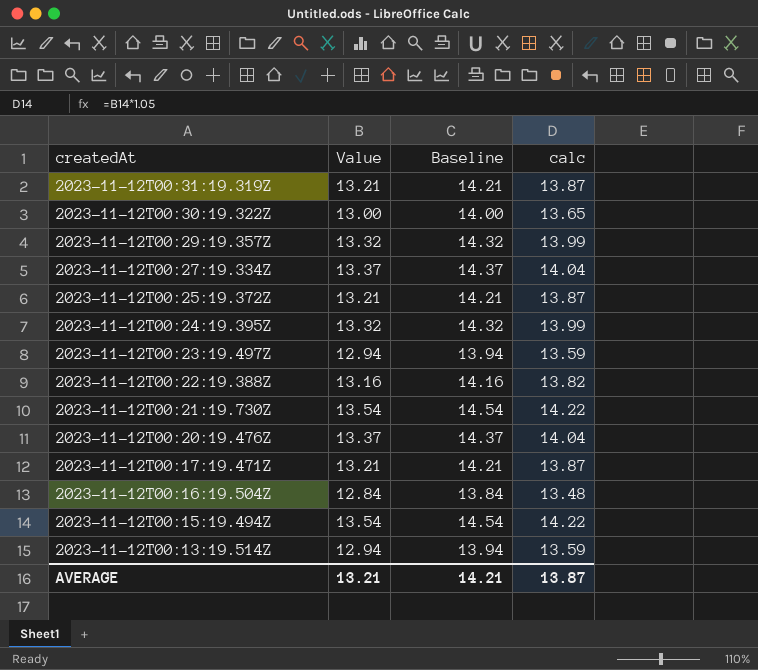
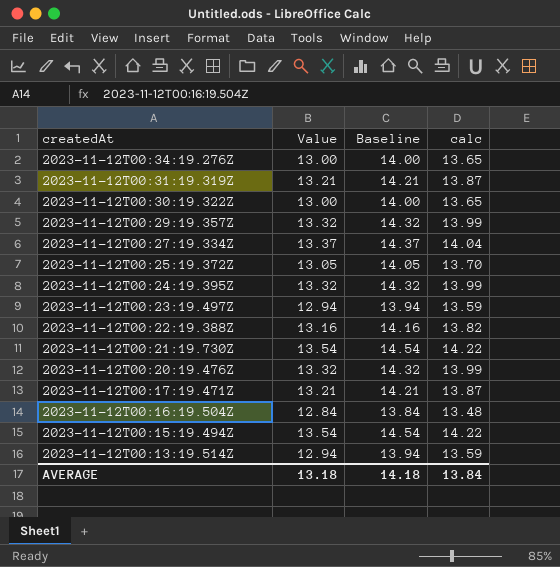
row 2023-11-12T00:34:19.276Z: none -> 13.00 | 14.00 | 13.65
2023-11-12T00:25:19.372Z | Value: 13.21 -> 13.05
2023-11-12T00:25:19.372Z | Baseline: 14.21 -> 14.05
2023-11-12T00:25:19.372Z | calc: 13.87 -> 13.70
2023-11-12T00:20:19.476Z | Value: 13.37 -> 13.32
2023-11-12T00:20:19.476Z | Baseline: 14.37 -> 14.32
2023-11-12T00:20:19.476Z | calc: 14.04 -> 13.99
AVERAGE | Value: 13.21 -> 13.18
AVERAGE | Baseline: 14.21 -> 14.18
AVERAGE | calc: 13.87 -> 13.84

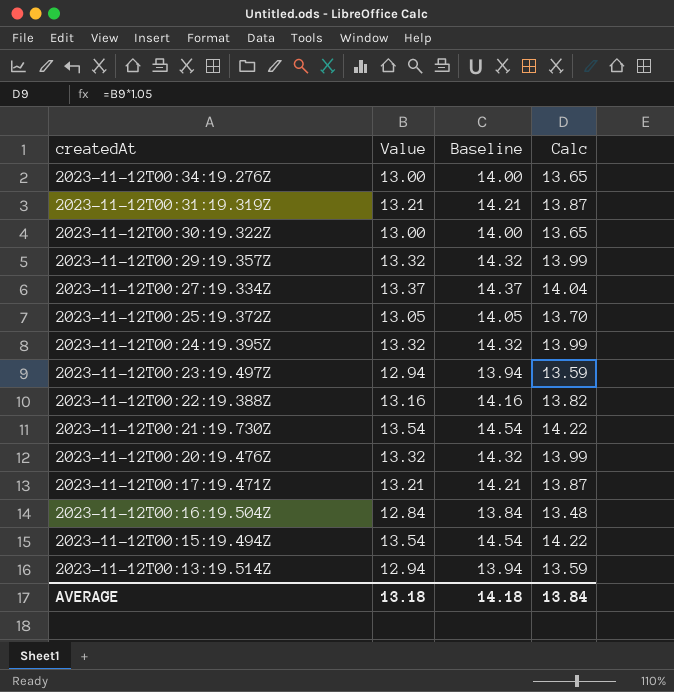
column name: calc -> Calc

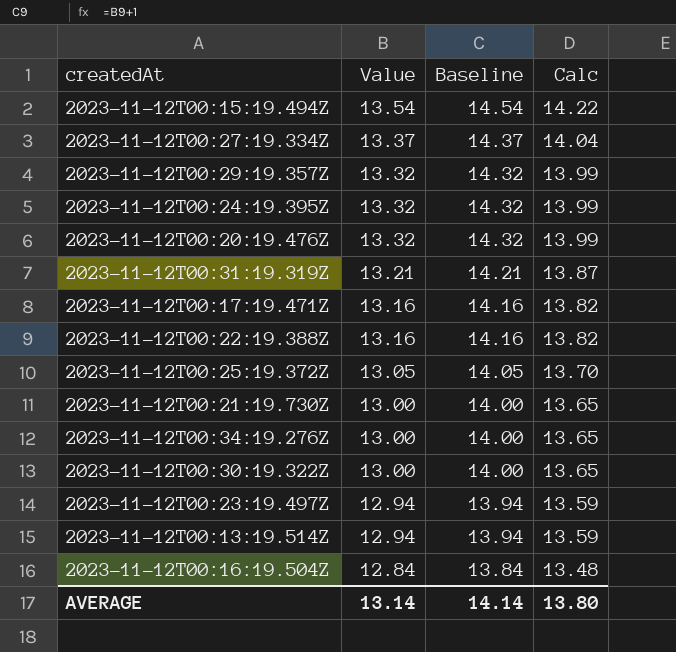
row order: createdAt descending -> Value descending
2023-11-12T00:17:19.471Z | Value: 13.21 -> 13.16
2023-11-12T00:17:19.471Z | Baseline: 14.21 -> 14.16
2023-11-12T00:17:19.471Z | Calc: 13.87 -> 13.82
2023-11-12T00:21:19.730Z | Value: 13.54 -> 13.00
2023-11-12T00:21:19.730Z | Baseline: 14.54 -> 14.00
2023-11-12T00:21:19.730Z | Calc: 14.22 -> 13.65
AVERAGE | Value: 13.18 -> 13.14
AVERAGE | Baseline: 14.18 -> 14.14
AVERAGE | Calc: 13.84 -> 13.80

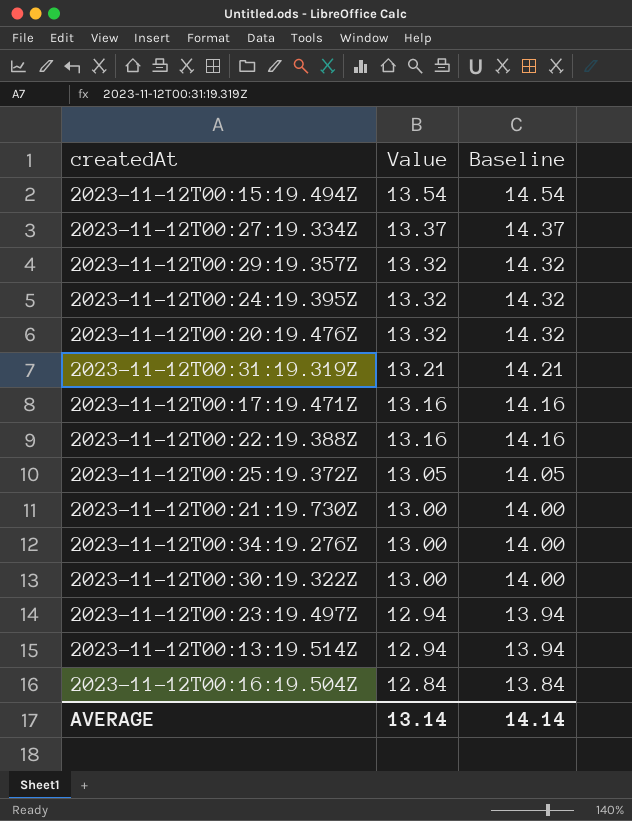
column Calc | formula: [Value] * 1.05 -> none

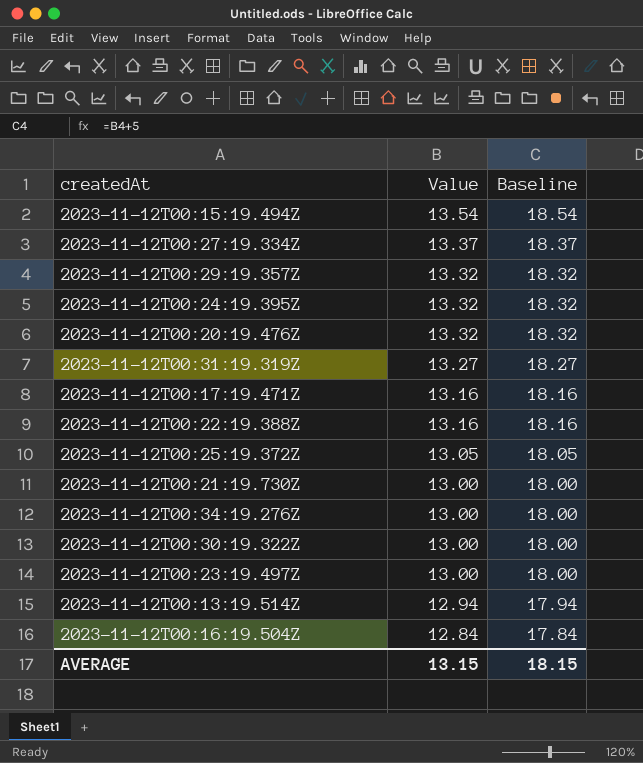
column Baseline | formula: [Value] + 1 -> [Value] + 5
2023-11-12T00:31:19.319Z | Value: 13.21 -> 13.27
2023-11-12T00:23:19.497Z | Value: 12.94 -> 13.00
AVERAGE | Value: 13.14 -> 13.15
AVERAGE | Baseline: 14.14 -> 18.15

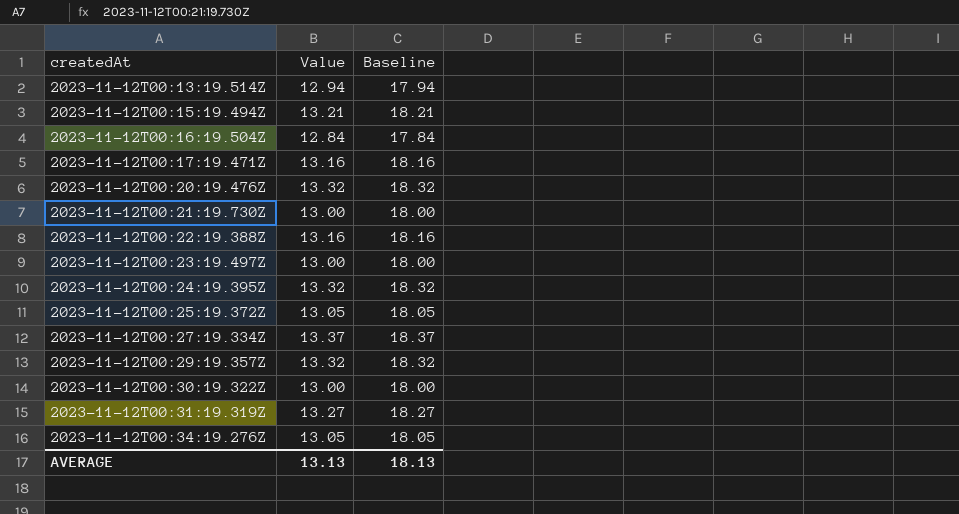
row order: Value descending -> createdAt ascending
2023-11-12T00:15:19.494Z | Value: 13.54 -> 13.21
2023-11-12T00:15:19.494Z | Baseline: 18.54 -> 18.21
2023-11-12T00:34:19.276Z | Value: 13.00 -> 13.05
2023-11-12T00:34:19.276Z | Baseline: 18.00 -> 18.05
AVERAGE | Value: 13.15 -> 13.13
AVERAGE | Baseline: 18.15 -> 18.13

